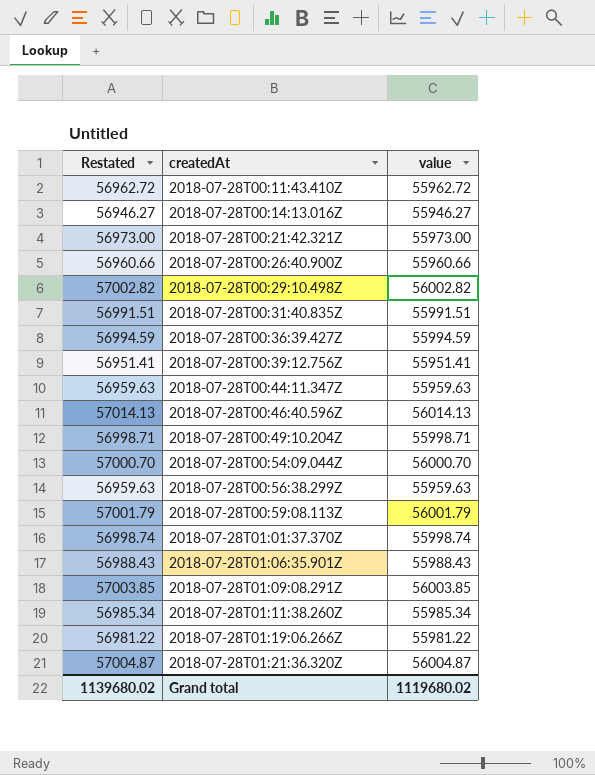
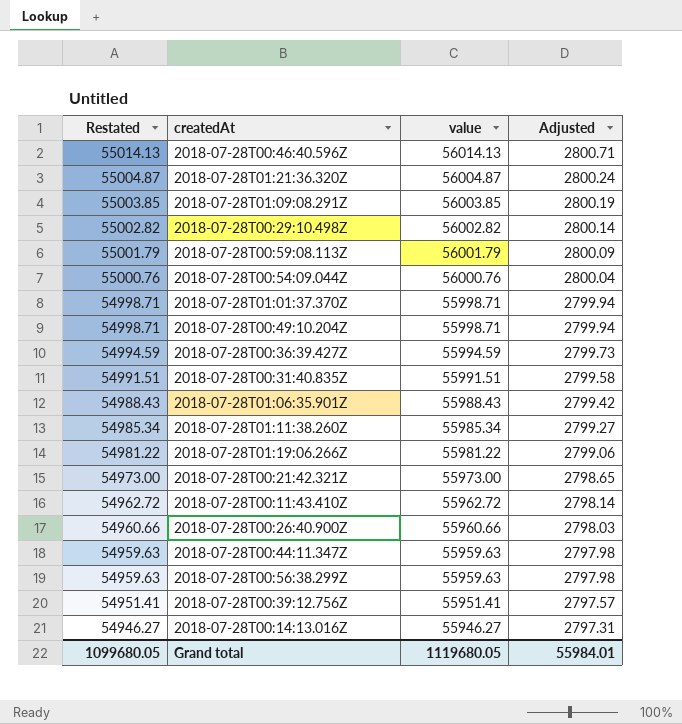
row order: createdAt ascending -> Restated descending
column Restated | formula: [value] + 1000 -> [value] - 1000
column Adjusted | formula: none -> [value] * 0.05
2018-07-28T00:54:09.044Z | value: 56000.70 -> 56000.76
2018-07-28T01:01:37.370Z | value: 55998.74 -> 55998.71
Grand total | Restated: 1139680.02 -> 1099680.05
Grand total | value: 1119680.02 -> 1119680.05

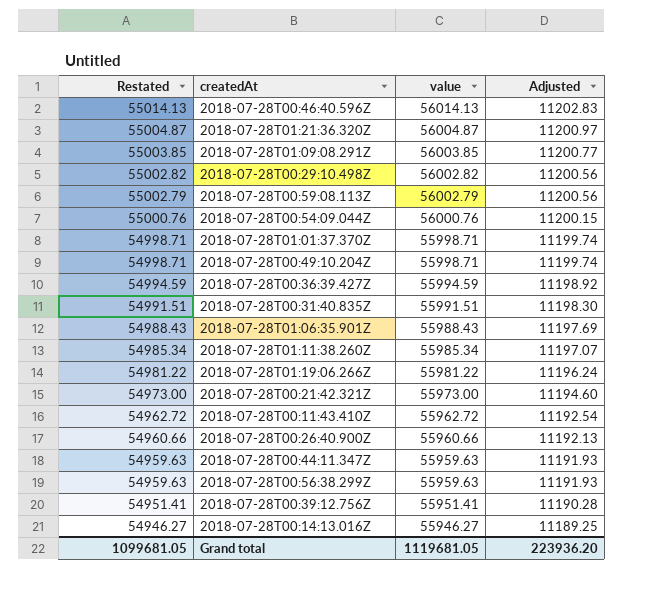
column Adjusted | formula: [value] * 0.05 -> [value] * 0.2
2018-07-28T00:59:08.113Z | Restated: 55001.79 -> 55002.79
2018-07-28T00:59:08.113Z | value: 56001.79 -> 56002.79
Grand total | Restated: 1099680.05 -> 1099681.05
Grand total | value: 1119680.05 -> 1119681.05
Grand total | Adjusted: 55984.01 -> 223936.20

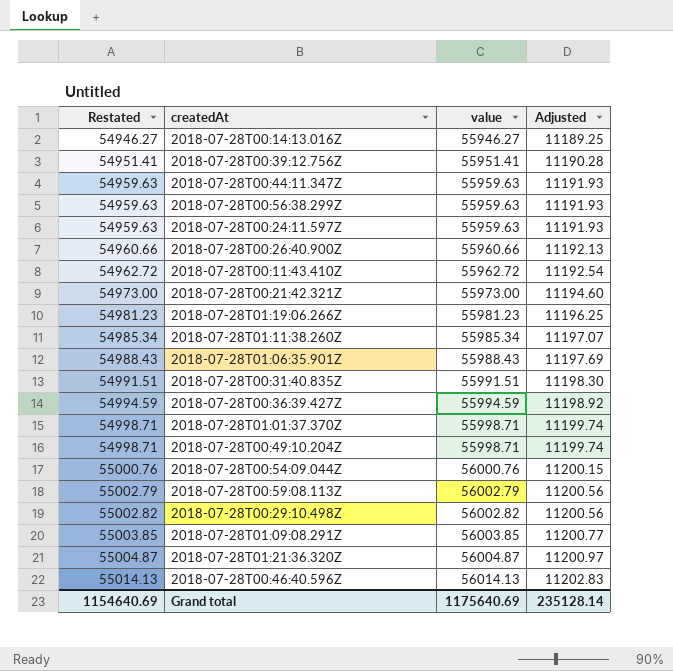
row order: Restated descending -> Restated ascending
row 2018-07-28T00:24:11.597Z: none -> 54959.63 | 55959.63 | 11191.93
2018-07-28T01:19:06.266Z | Restated: 54981.22 -> 54981.23
2018-07-28T01:19:06.266Z | value: 55981.22 -> 55981.23
2018-07-28T01:19:06.266Z | Adjusted: 11196.24 -> 11196.25
Grand total | Restated: 1099681.05 -> 1154640.69
Grand total | value: 1119681.05 -> 1175640.69
Grand total | Adjusted: 223936.20 -> 235128.14

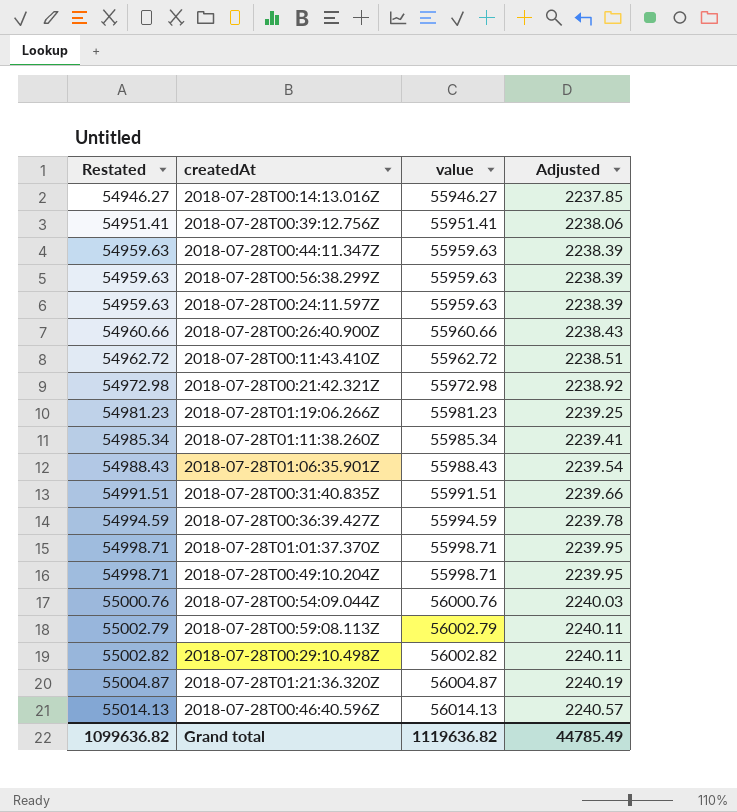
column Adjusted | formula: [value] * 0.2 -> [value] * 0.04
row 2018-07-28T01:09:08.291Z: 55003.85 | 56003.85 | 11200.77 -> none
2018-07-28T00:21:42.321Z | Restated: 54973.00 -> 54972.98
2018-07-28T00:21:42.321Z | value: 55973.00 -> 55972.98
Grand total | Restated: 1154640.69 -> 1099636.82
Grand total | value: 1175640.69 -> 1119636.82
Grand total | Adjusted: 235128.14 -> 44785.49

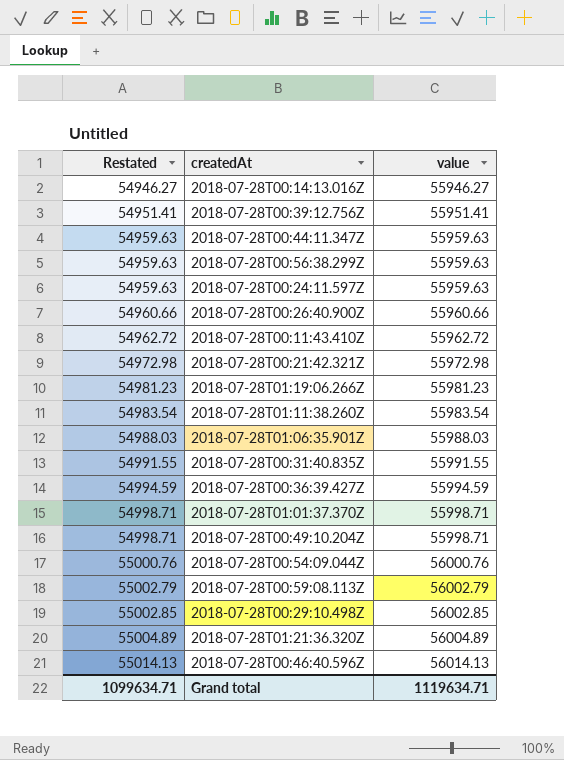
column Adjusted | formula: [value] * 0.04 -> none
2018-07-28T01:11:38.260Z | Restated: 54985.34 -> 54983.54
2018-07-28T01:11:38.260Z | value: 55985.34 -> 55983.54
2018-07-28T01:06:35.901Z | Restated: 54988.43 -> 54988.03
2018-07-28T01:06:35.901Z | value: 55988.43 -> 55988.03
2018-07-28T00:31:40.835Z | Restated: 54991.51 -> 54991.55
2018-07-28T00:31:40.835Z | value: 55991.51 -> 55991.55
2018-07-28T00:29:10.498Z | Restated: 55002.82 -> 55002.85
2018-07-28T00:29:10.498Z | value: 56002.82 -> 56002.85
2018-07-28T01:21:36.320Z | Restated: 55004.87 -> 55004.89
2018-07-28T01:21:36.320Z | value: 56004.87 -> 56004.89
Grand total | Restated: 1099636.82 -> 1099634.71
Grand total | value: 1119636.82 -> 1119634.71

